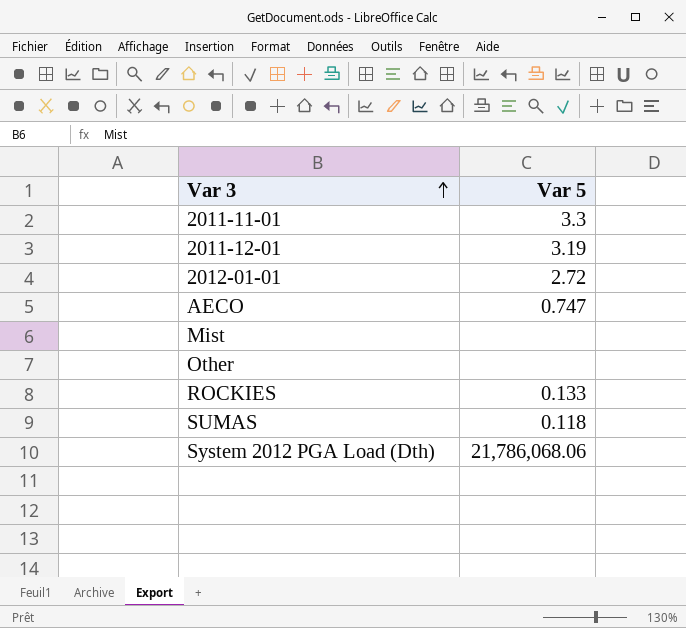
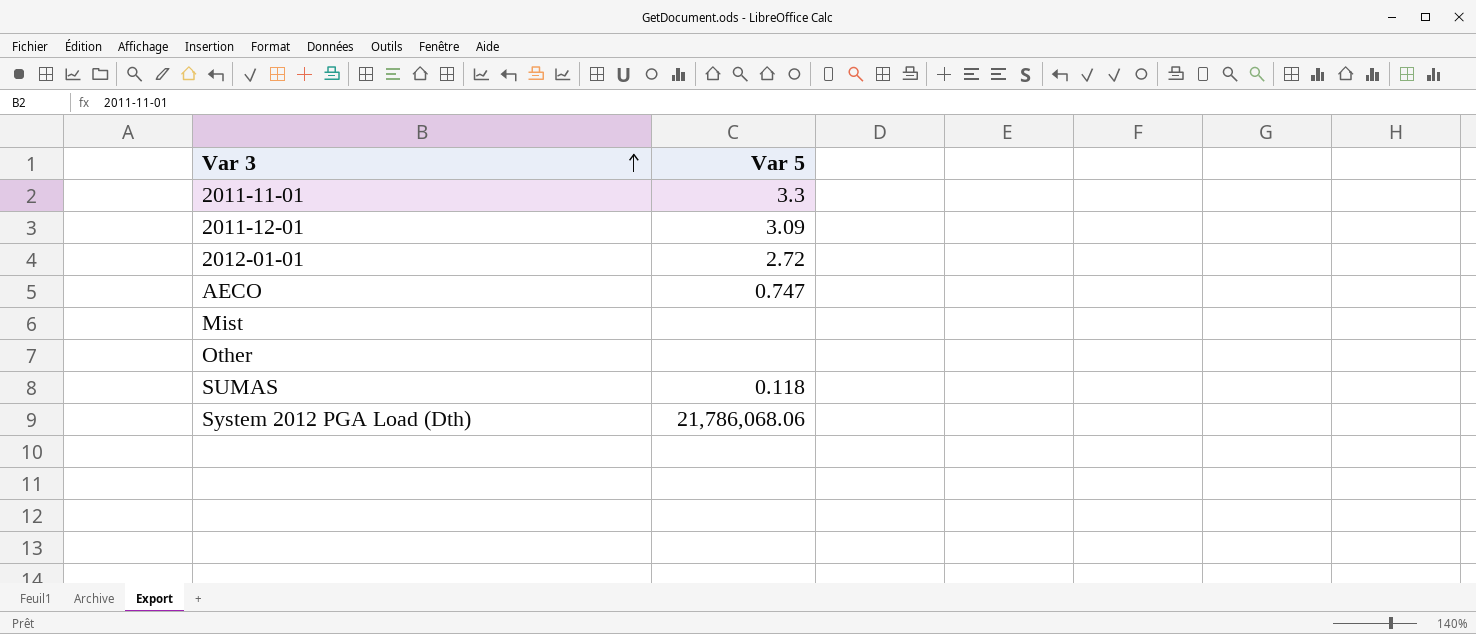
row ROCKIES: 0.133 -> none
2011-12-01 | Var 5: 3.19 -> 3.09

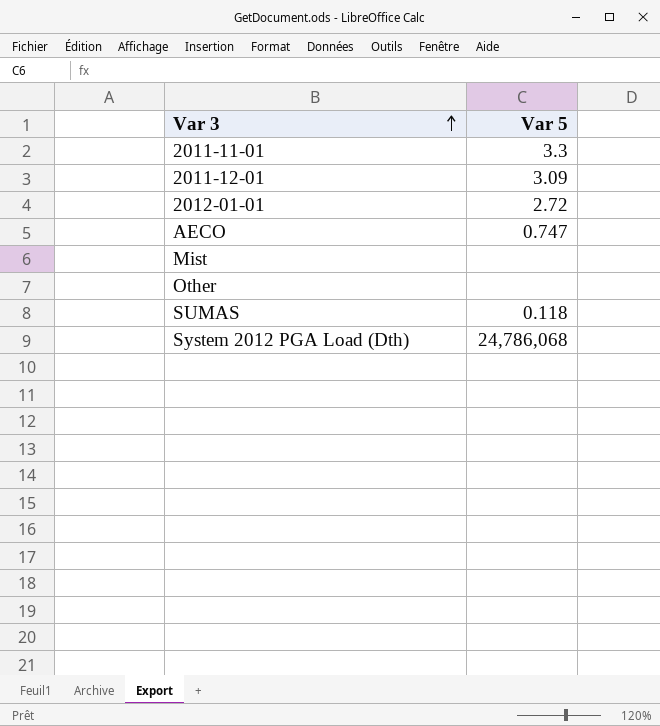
System 2012 PGA Load (Dth) | Var 5: 21,786,068.06 -> 24,786,068

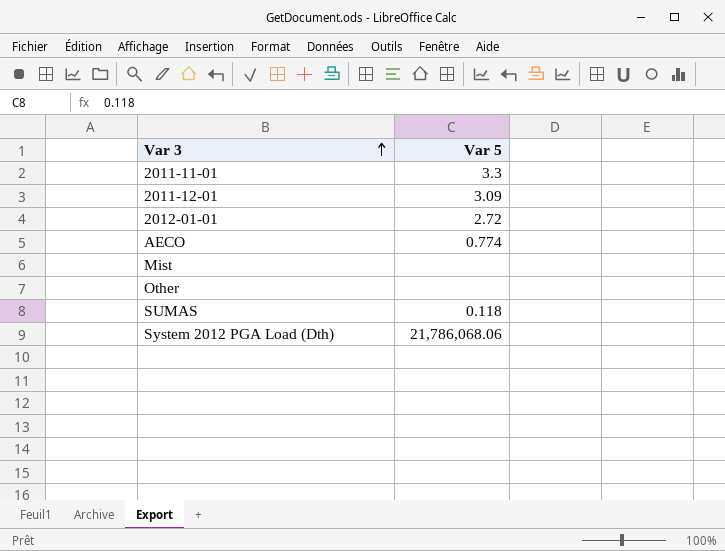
AECO | Var 5: 0.747 -> 0.774
System 2012 PGA Load (Dth) | Var 5: 24,786,068 -> 21,786,068.06

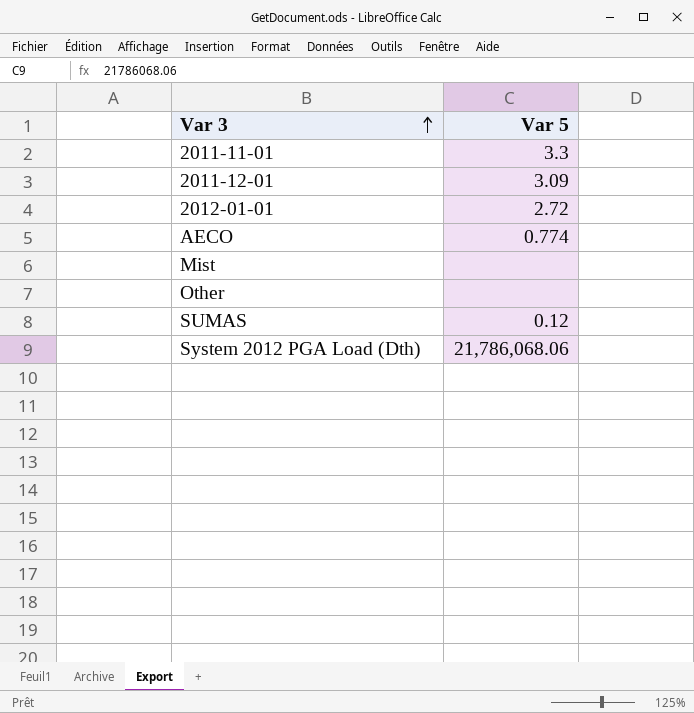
SUMAS | Var 5: 0.118 -> 0.12

